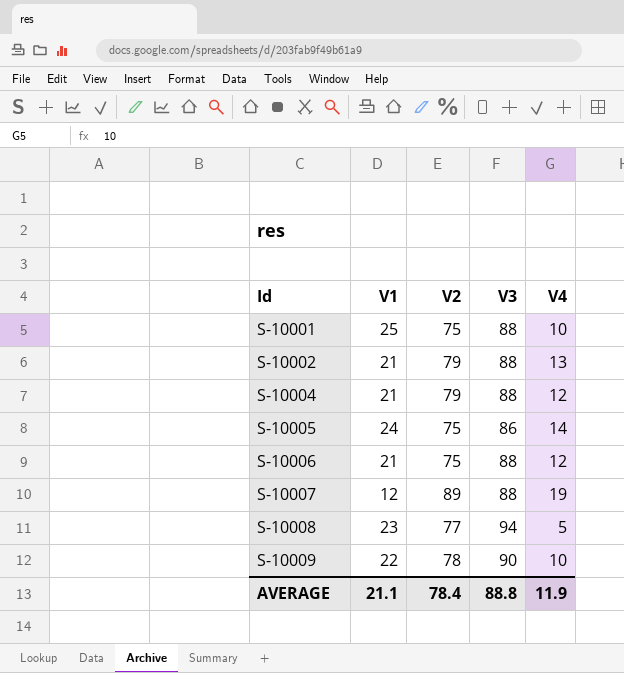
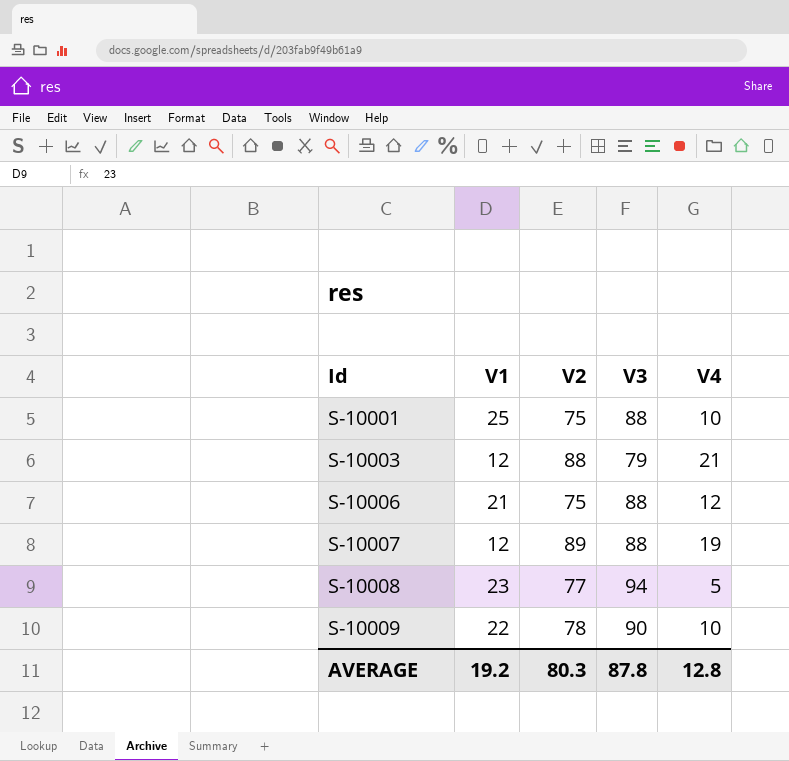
row S-10002: 21 | 79 | 88 | 13 -> none
row S-10004: 21 | 79 | 88 | 12 -> none
row S-10005: 24 | 75 | 86 | 14 -> none
row S-10003: none -> 12 | 88 | 79 | 21
AVERAGE | V1: 21.1 -> 19.2
AVERAGE | V2: 78.4 -> 80.3
AVERAGE | V3: 88.8 -> 87.8
AVERAGE | V4: 11.9 -> 12.8

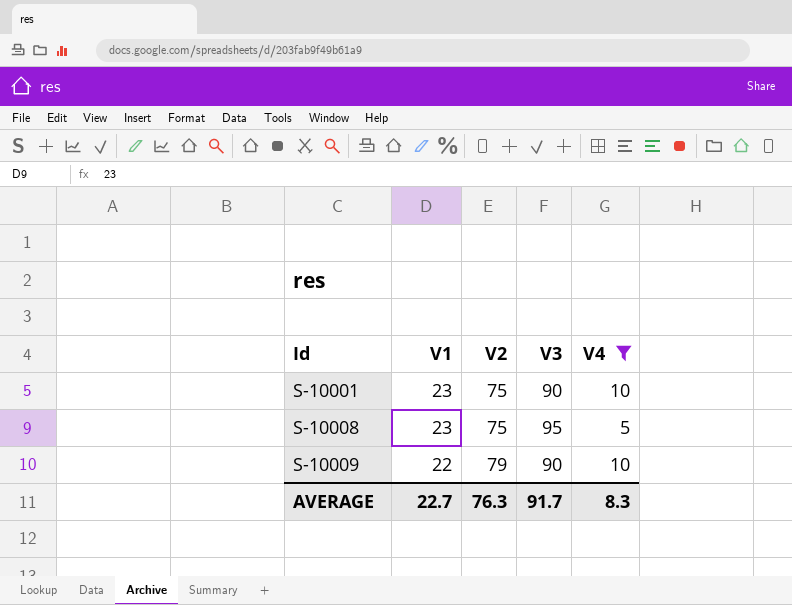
filter: none -> V4 <= 10
S-10001 | V1: 25 -> 23
S-10001 | V3: 88 -> 90
S-10008 | V2: 77 -> 75
S-10008 | V3: 94 -> 95
S-10009 | V2: 78 -> 79
AVERAGE | V1: 19.2 -> 22.7
AVERAGE | V2: 80.3 -> 76.3
AVERAGE | V3: 87.8 -> 91.7
AVERAGE | V4: 12.8 -> 8.3

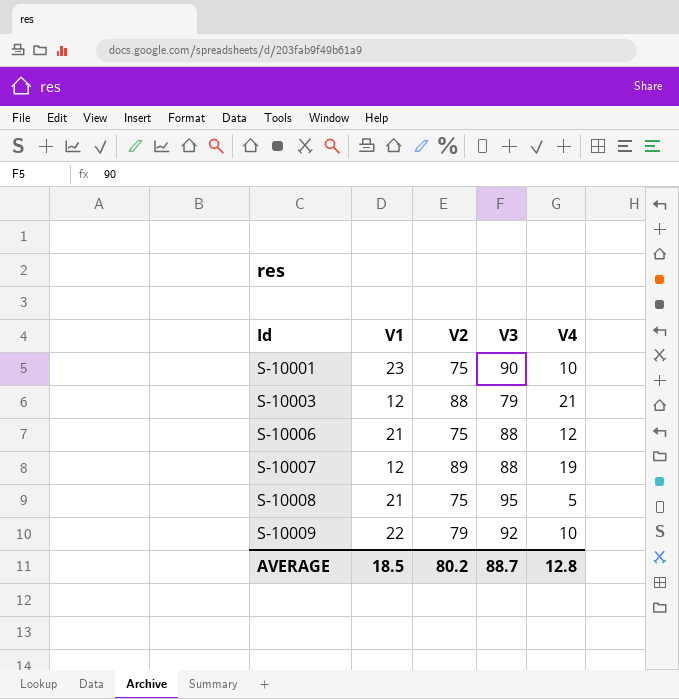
filter: V4 <= 10 -> none
S-10008 | V1: 23 -> 21
S-10009 | V3: 90 -> 92
AVERAGE | V1: 22.7 -> 18.5
AVERAGE | V2: 76.3 -> 80.2
AVERAGE | V3: 91.7 -> 88.7
AVERAGE | V4: 8.3 -> 12.8

